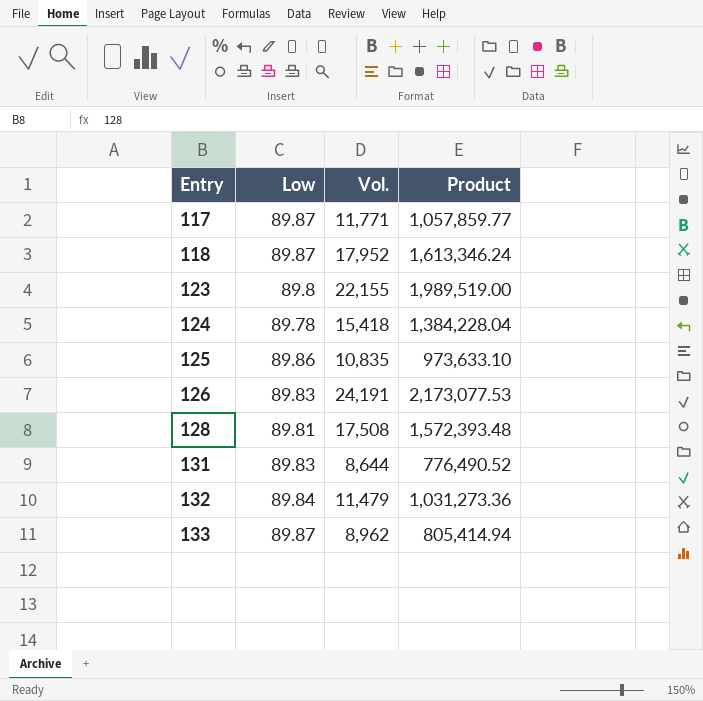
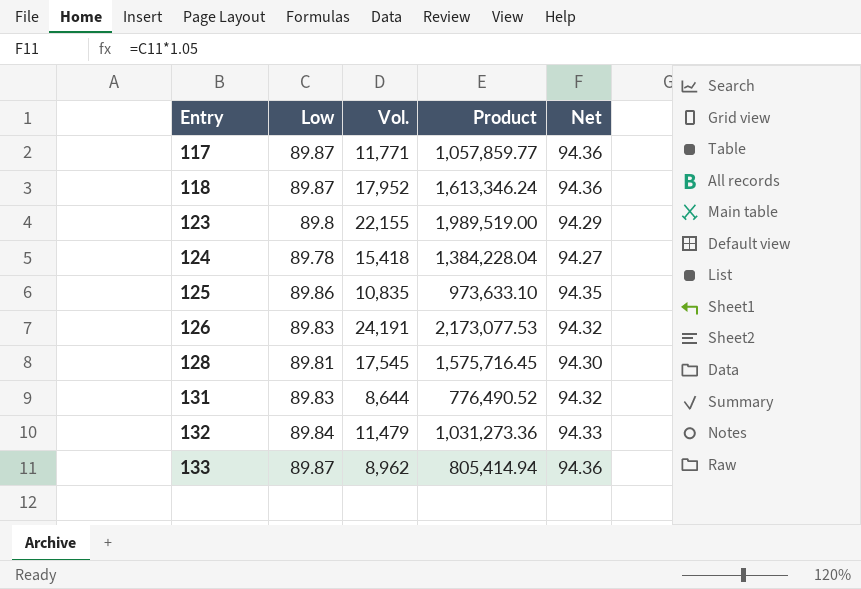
column Net | formula: none -> [Low] * 1.05
128 | Vol.: 17,508 -> 17,545
128 | Product: 1,572,393.48 -> 1,575,716.45

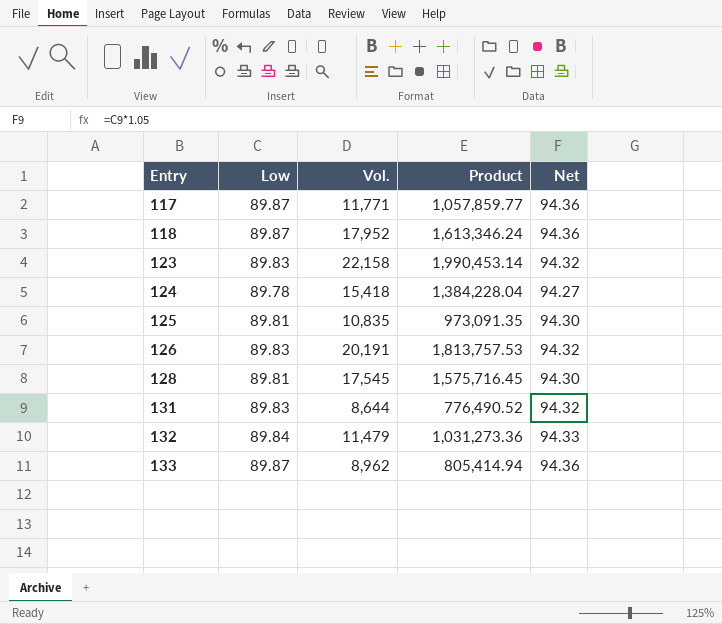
123 | Low: 89.8 -> 89.83
123 | Vol.: 22,155 -> 22,158
123 | Product: 1,989,519.00 -> 1,990,453.14
123 | Net: 94.29 -> 94.32
125 | Low: 89.86 -> 89.81
125 | Product: 973,633.10 -> 973,091.35
125 | Net: 94.35 -> 94.30
126 | Vol.: 24,191 -> 20,191
126 | Product: 2,173,077.53 -> 1,813,757.53

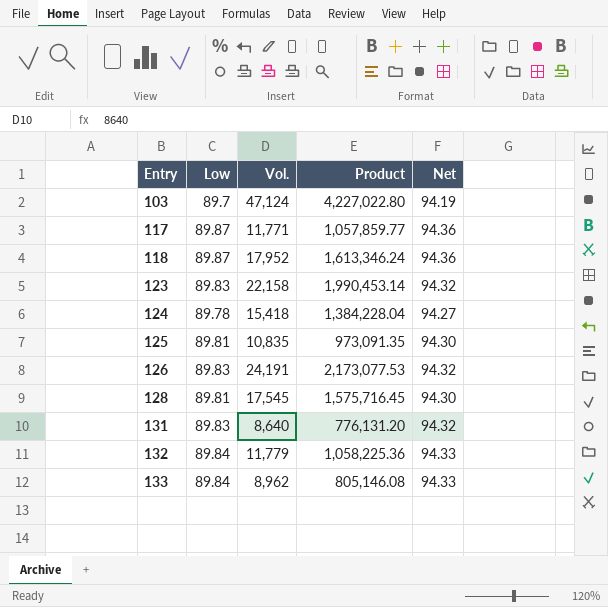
row 103: none -> 89.7 | 47,124 | 4,227,022.80 | 94.19
126 | Vol.: 20,191 -> 24,191
126 | Product: 1,813,757.53 -> 2,173,077.53
131 | Vol.: 8,644 -> 8,640
131 | Product: 776,490.52 -> 776,131.20
132 | Vol.: 11,479 -> 11,779
132 | Product: 1,031,273.36 -> 1,058,225.36
133 | Low: 89.87 -> 89.84
133 | Product: 805,414.94 -> 805,146.08
133 | Net: 94.36 -> 94.33

